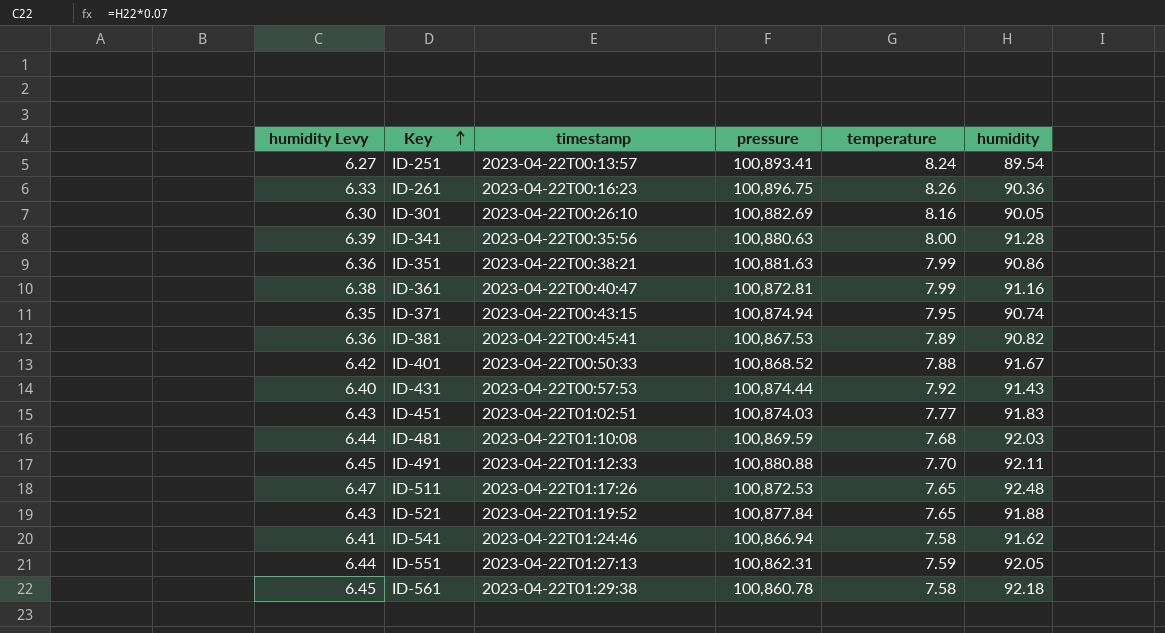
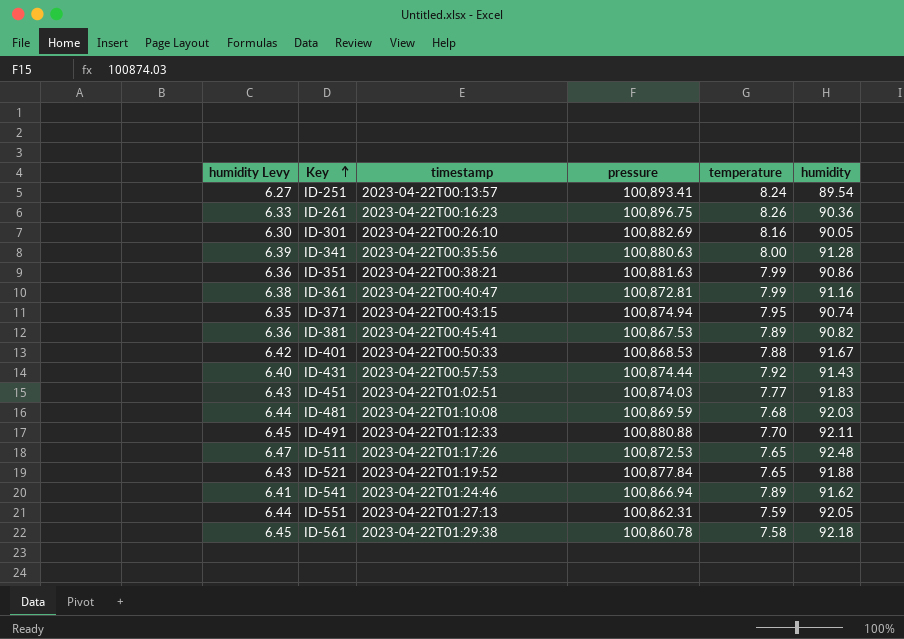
ID-401 | pressure: 100,868.52 -> 100,868.53
ID-541 | temperature: 7.58 -> 7.89

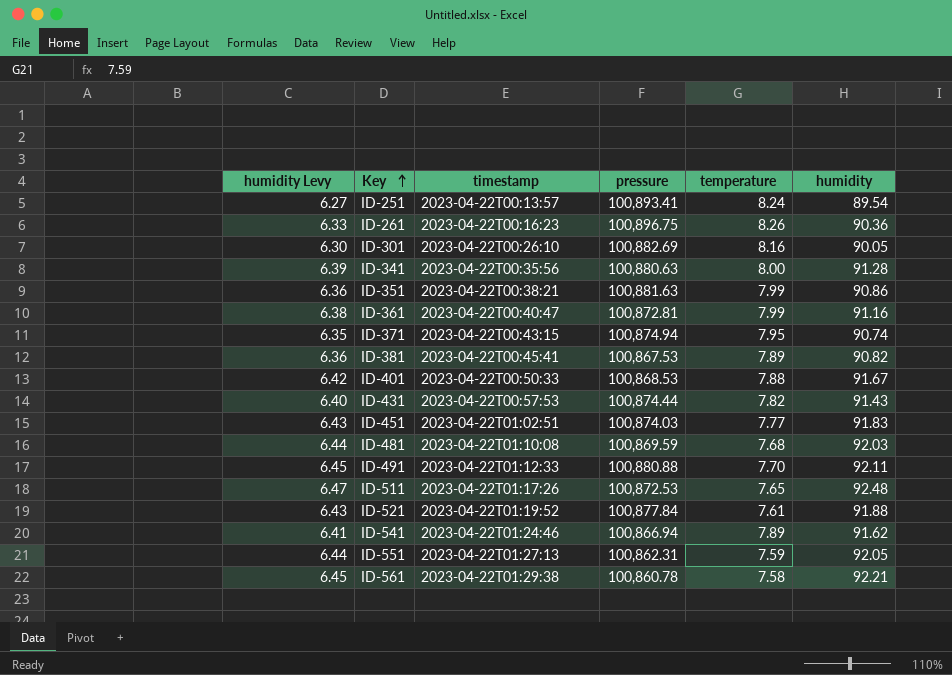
ID-431 | temperature: 7.92 -> 7.82
ID-521 | temperature: 7.65 -> 7.61
ID-561 | humidity: 92.18 -> 92.21

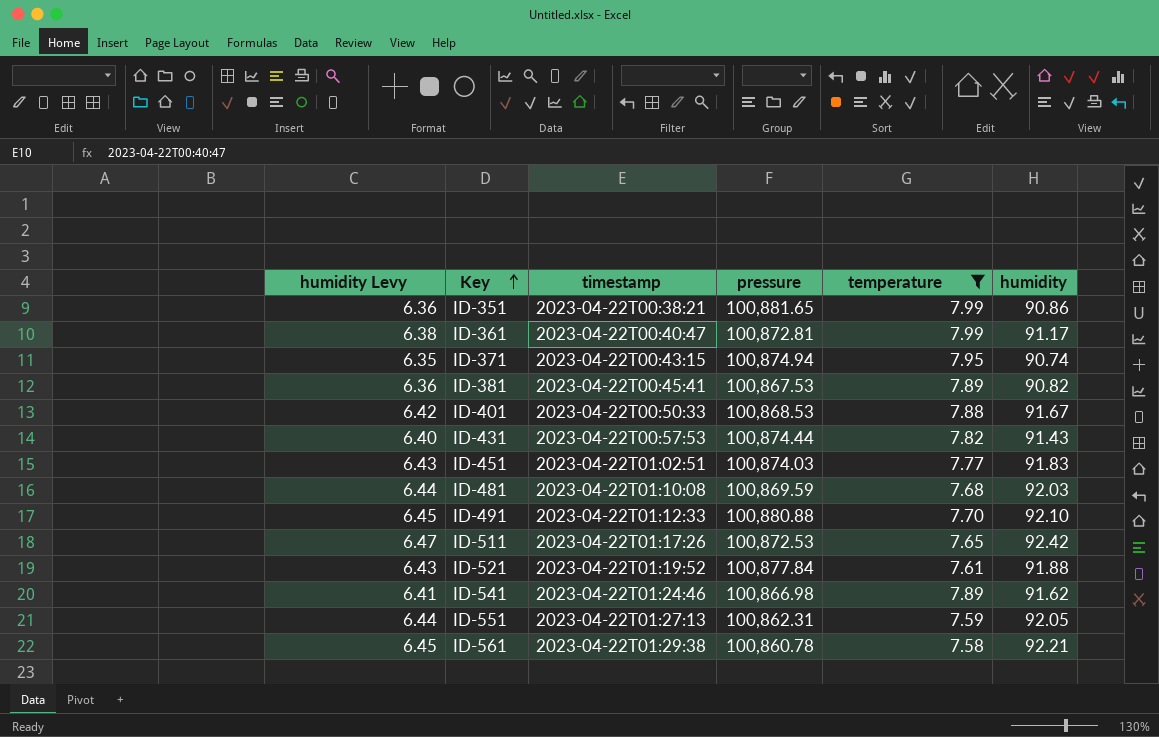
filter: none -> temperature <= 7.99
ID-351 | pressure: 100,881.63 -> 100,881.65
ID-361 | humidity: 91.16 -> 91.17
ID-491 | humidity: 92.11 -> 92.10
ID-511 | humidity: 92.48 -> 92.42
ID-541 | pressure: 100,866.94 -> 100,866.98

